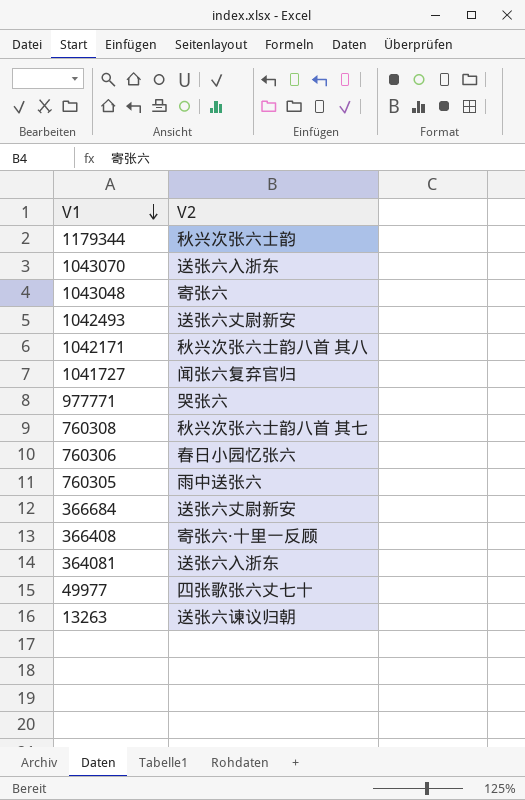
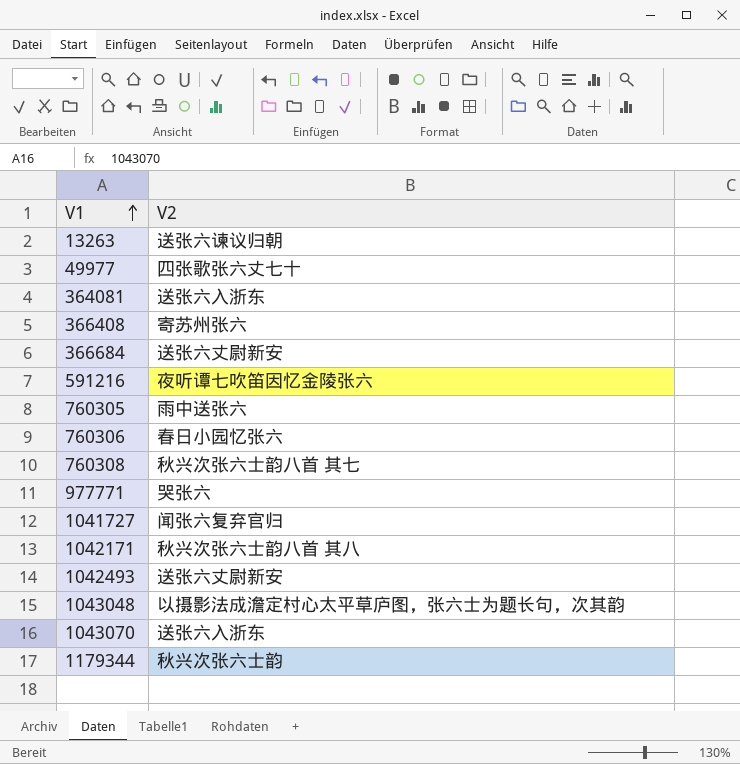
row order: V1 descending -> V1 ascending
366408 | V2: 寄张六·十里一反顾 -> 寄苏州张六
row 591216: none -> 夜听谭七吹笛因忆金陵张六
1043048 | V2: 寄张六 -> 以摄影法成澹定村心太平草庐图，张六士为题长句，次其韵

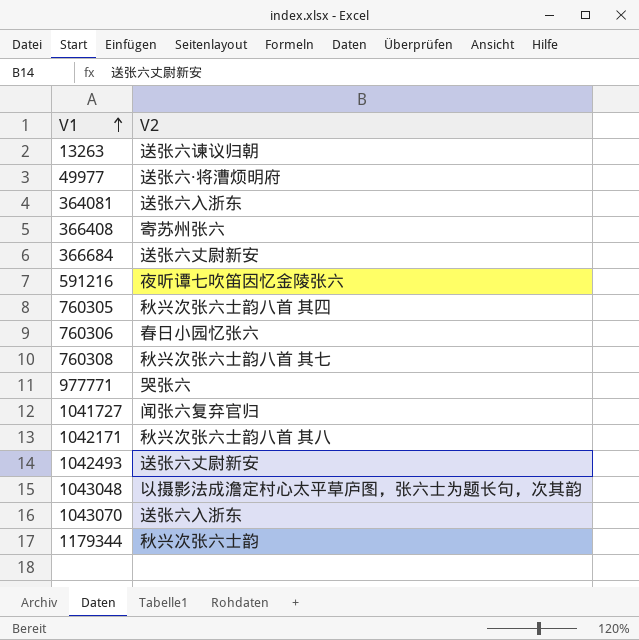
49977 | V2: 四张歌张六丈七十 -> 送张六·将漕烦明府
760305 | V2: 雨中送张六 -> 秋兴次张六士韵八首 其四

